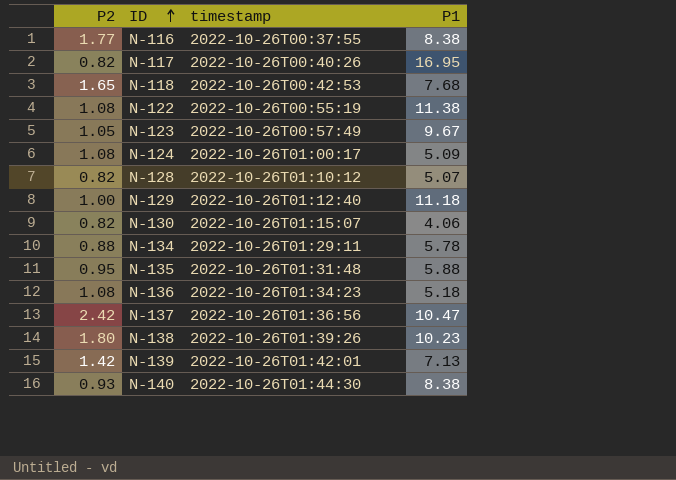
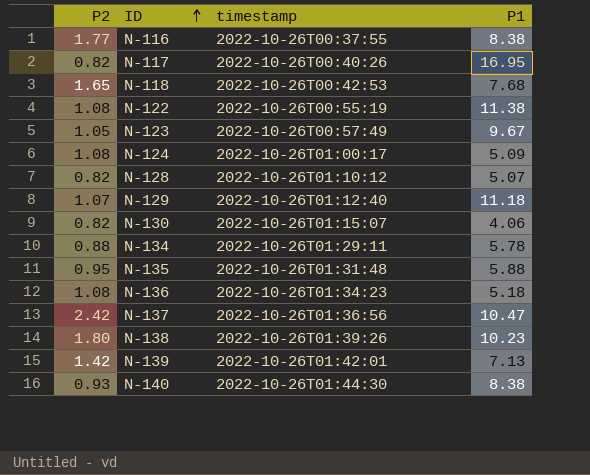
N-129 | P2: 1.00 -> 1.07

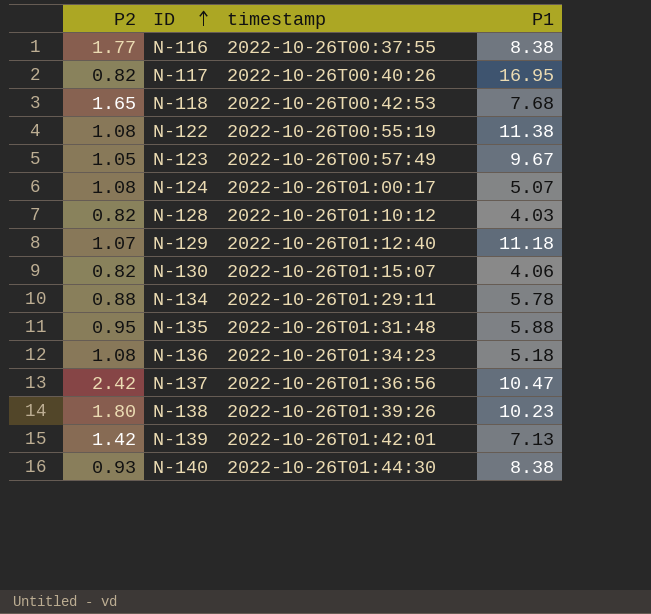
N-124 | P1: 5.09 -> 5.07
N-128 | P1: 5.07 -> 4.03

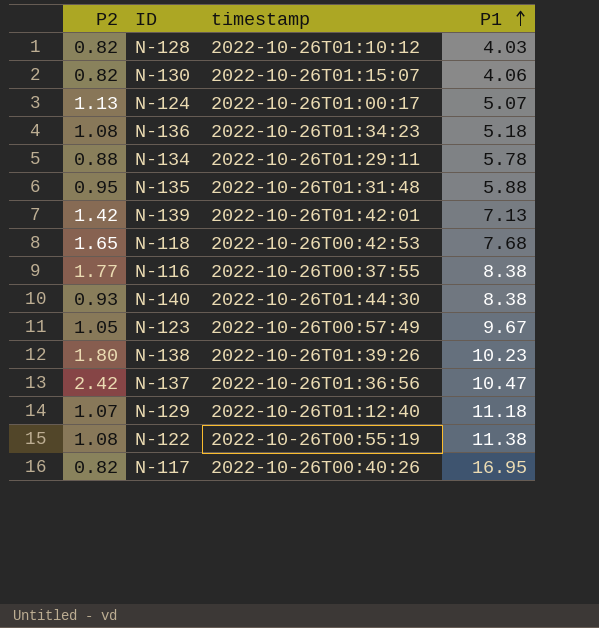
row order: ID ascending -> P1 ascending
N-124 | P2: 1.08 -> 1.13

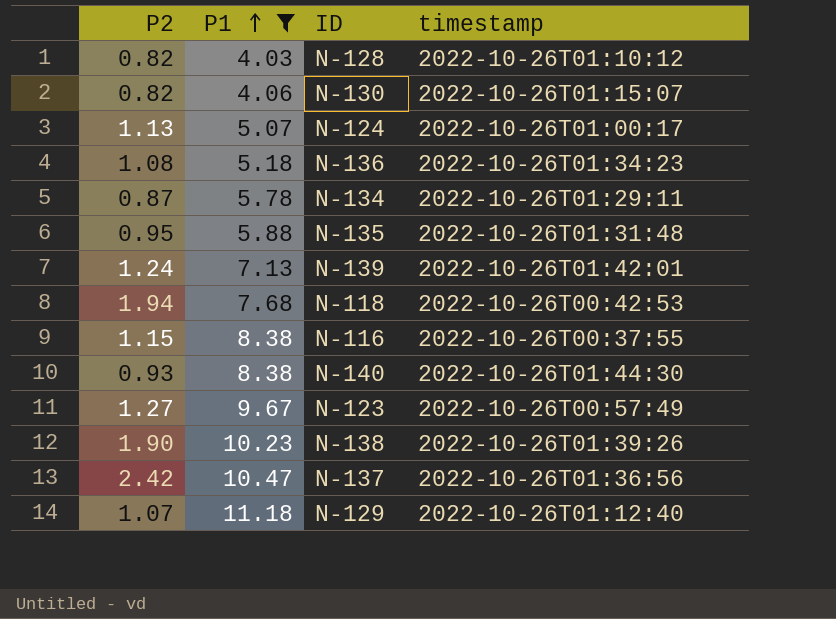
filter: none -> P1 <= 11.18
column P1 | position: 4 -> 2
N-134 | P2: 0.88 -> 0.87
N-139 | P2: 1.42 -> 1.24
N-118 | P2: 1.65 -> 1.94
N-116 | P2: 1.77 -> 1.15
N-123 | P2: 1.05 -> 1.27
N-138 | P2: 1.80 -> 1.90

